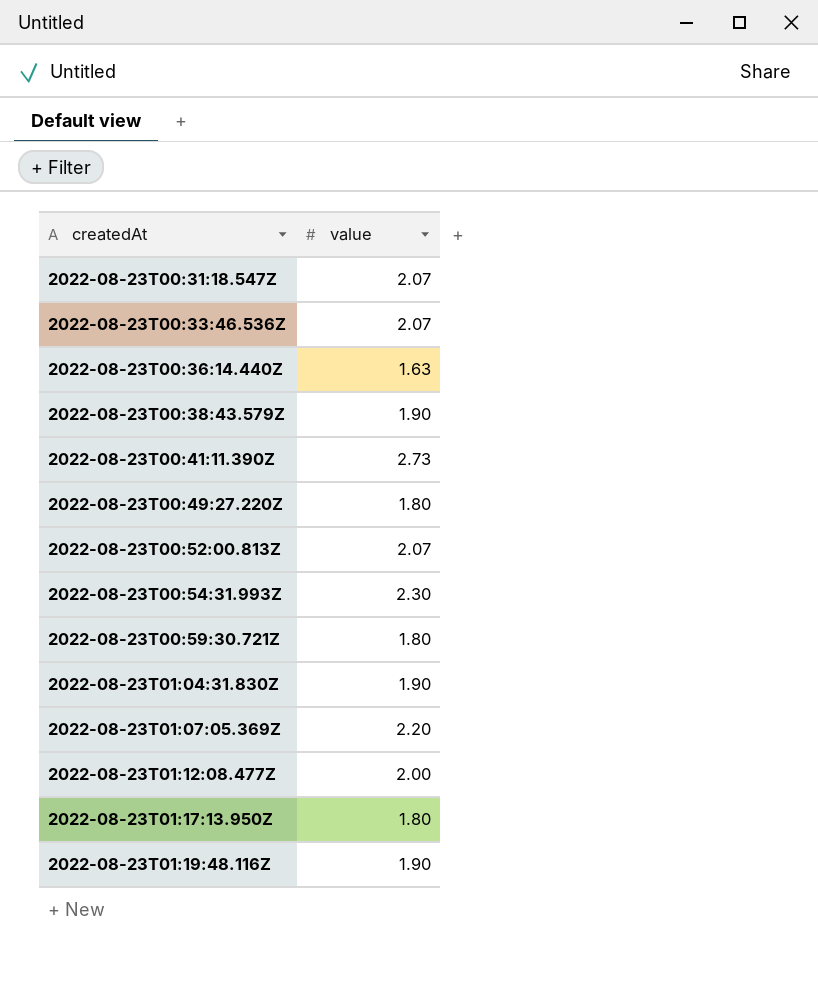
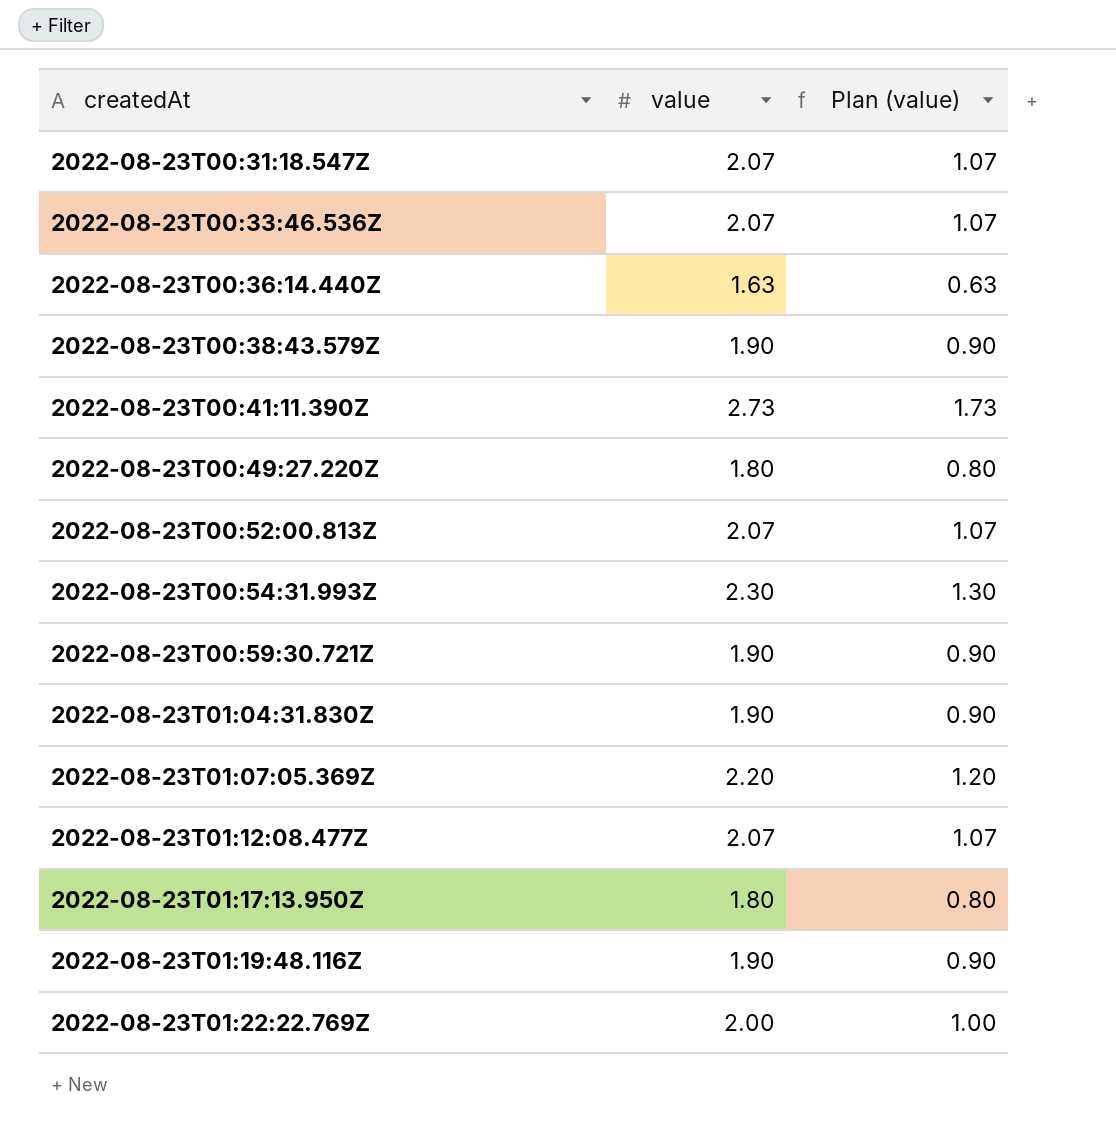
column Plan (value) | formula: none -> [value] - 1
2022-08-23T00:59:30.721Z | value: 1.80 -> 1.90
2022-08-23T01:12:08.477Z | value: 2.00 -> 2.07
row 2022-08-23T01:22:22.769Z: none -> 2.00 | 1.00

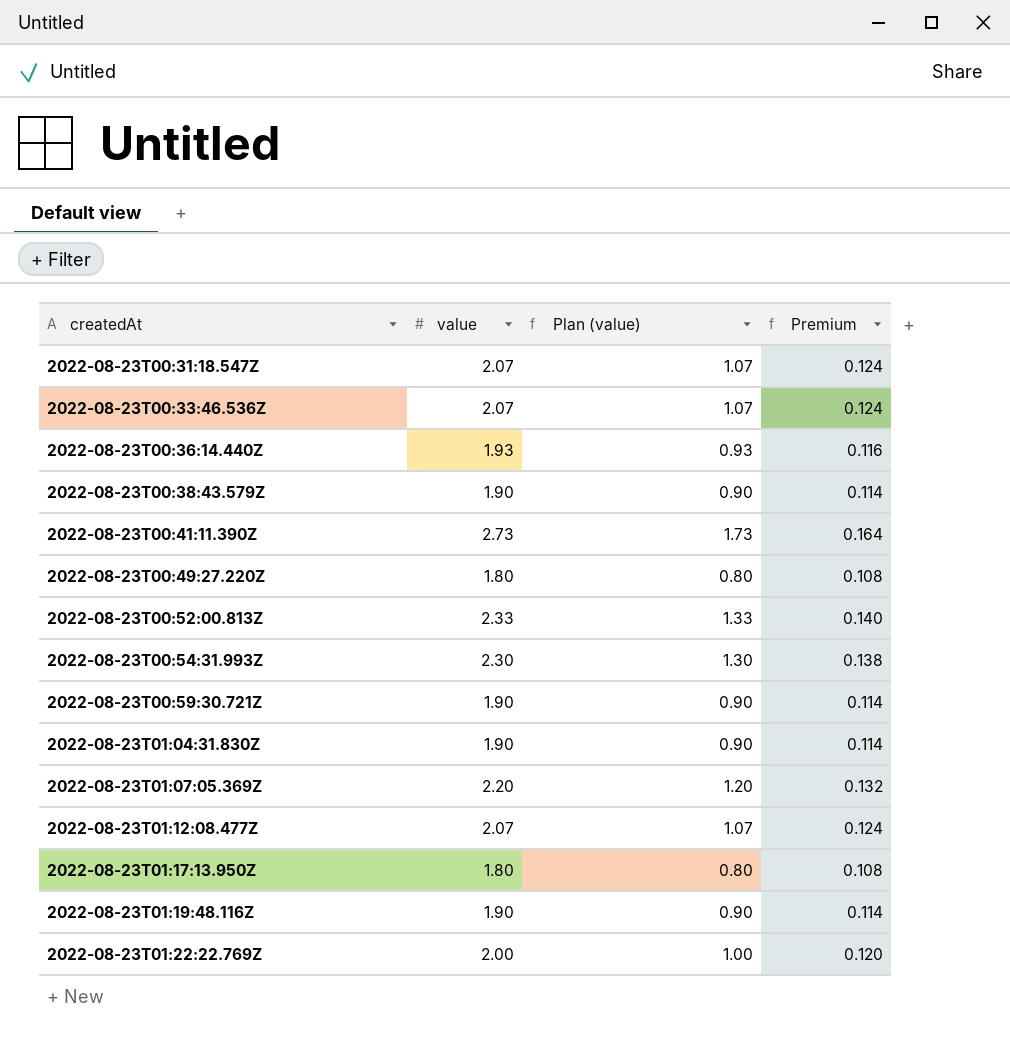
column Premium | formula: none -> [value] * 0.06
2022-08-23T00:36:14.440Z | value: 1.63 -> 1.93
2022-08-23T00:36:14.440Z | Plan (value): 0.63 -> 0.93
2022-08-23T00:52:00.813Z | value: 2.07 -> 2.33
2022-08-23T00:52:00.813Z | Plan (value): 1.07 -> 1.33

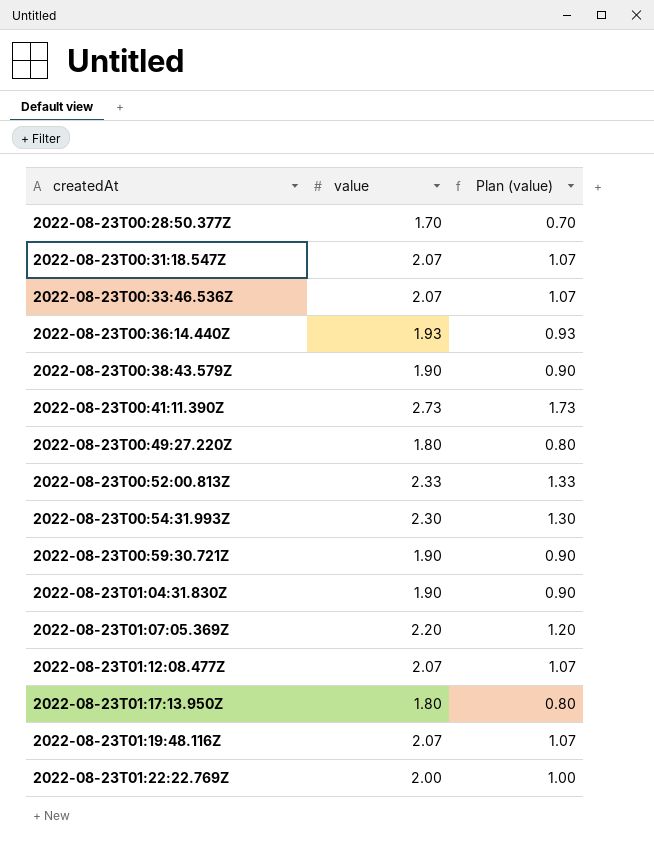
column Premium | formula: [value] * 0.06 -> none
row 2022-08-23T00:28:50.377Z: none -> 1.70 | 0.70
2022-08-23T01:19:48.116Z | value: 1.90 -> 2.07
2022-08-23T01:19:48.116Z | Plan (value): 0.90 -> 1.07

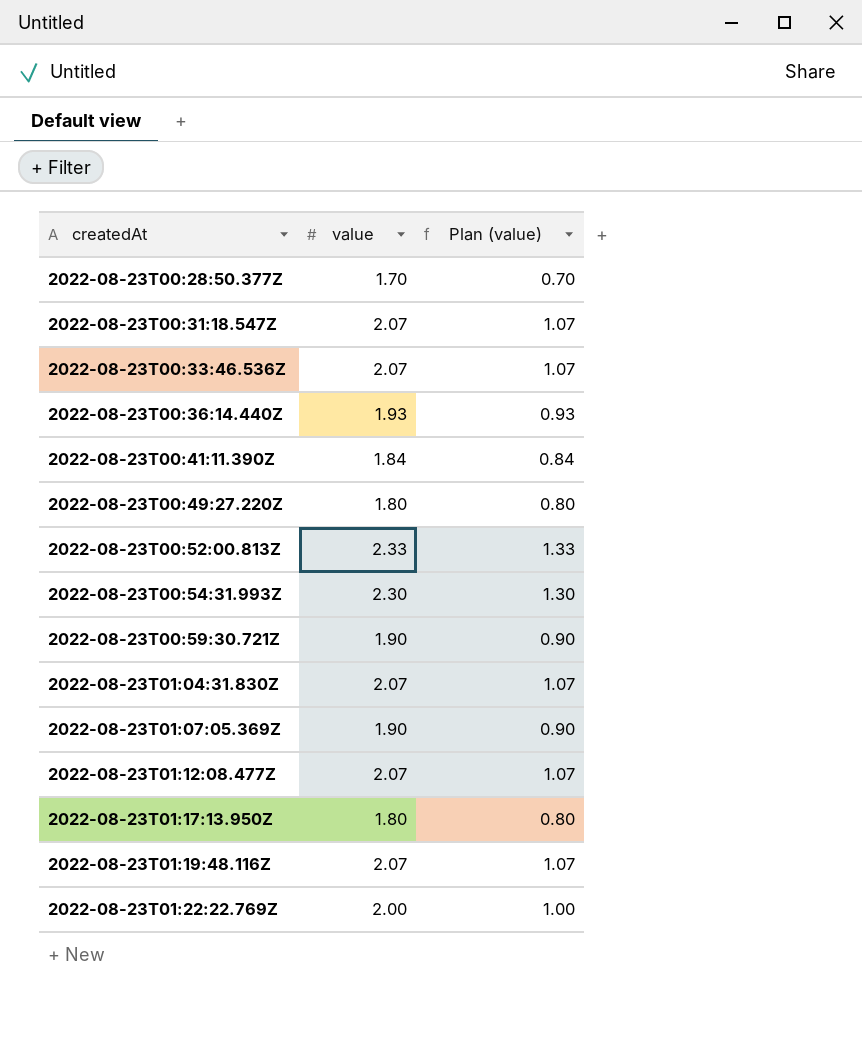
row 2022-08-23T00:38:43.579Z: 1.90 | 0.90 -> none
2022-08-23T00:41:11.390Z | value: 2.73 -> 1.84
2022-08-23T00:41:11.390Z | Plan (value): 1.73 -> 0.84
2022-08-23T01:04:31.830Z | value: 1.90 -> 2.07
2022-08-23T01:04:31.830Z | Plan (value): 0.90 -> 1.07
2022-08-23T01:07:05.369Z | value: 2.20 -> 1.90
2022-08-23T01:07:05.369Z | Plan (value): 1.20 -> 0.90

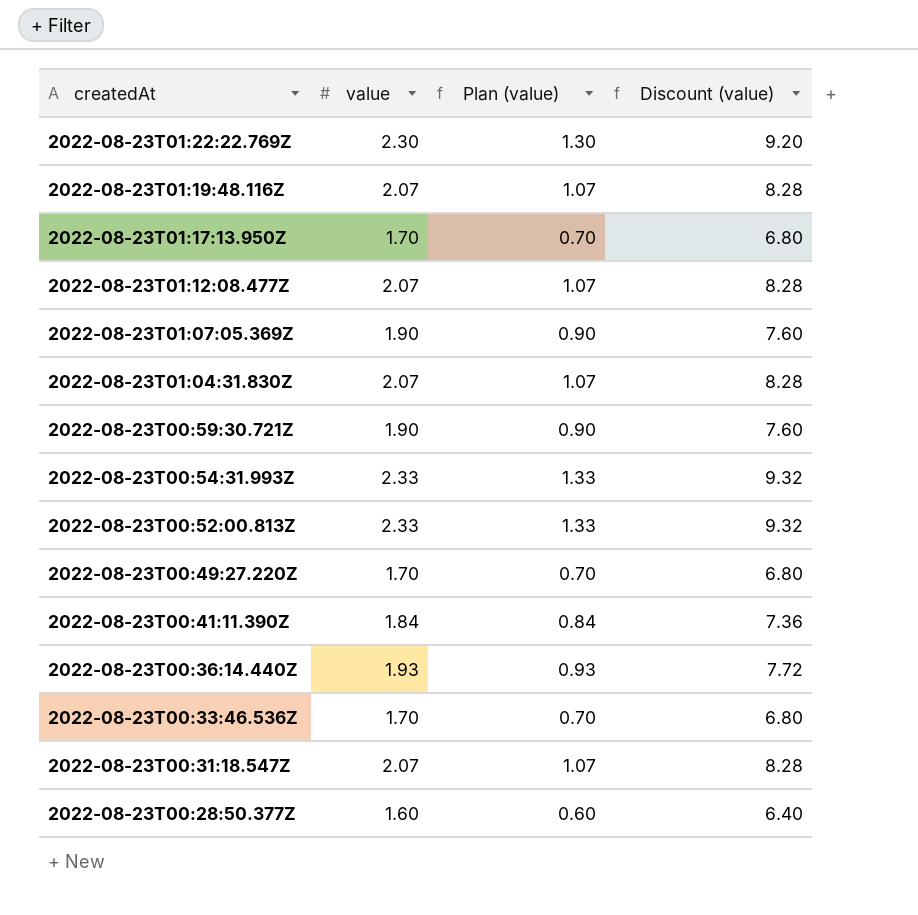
row order: createdAt ascending -> createdAt descending
column Discount (value) | formula: none -> [value] * 4
2022-08-23T01:22:22.769Z | value: 2.00 -> 2.30
2022-08-23T01:22:22.769Z | Plan (value): 1.00 -> 1.30
2022-08-23T01:17:13.950Z | value: 1.80 -> 1.70
2022-08-23T01:17:13.950Z | Plan (value): 0.80 -> 0.70
2022-08-23T00:54:31.993Z | value: 2.30 -> 2.33
2022-08-23T00:54:31.993Z | Plan (value): 1.30 -> 1.33
2022-08-23T00:49:27.220Z | value: 1.80 -> 1.70
2022-08-23T00:49:27.220Z | Plan (value): 0.80 -> 0.70
2022-08-23T00:33:46.536Z | value: 2.07 -> 1.70
2022-08-23T00:33:46.536Z | Plan (value): 1.07 -> 0.70
2022-08-23T00:28:50.377Z | value: 1.70 -> 1.60
2022-08-23T00:28:50.377Z | Plan (value): 0.70 -> 0.60

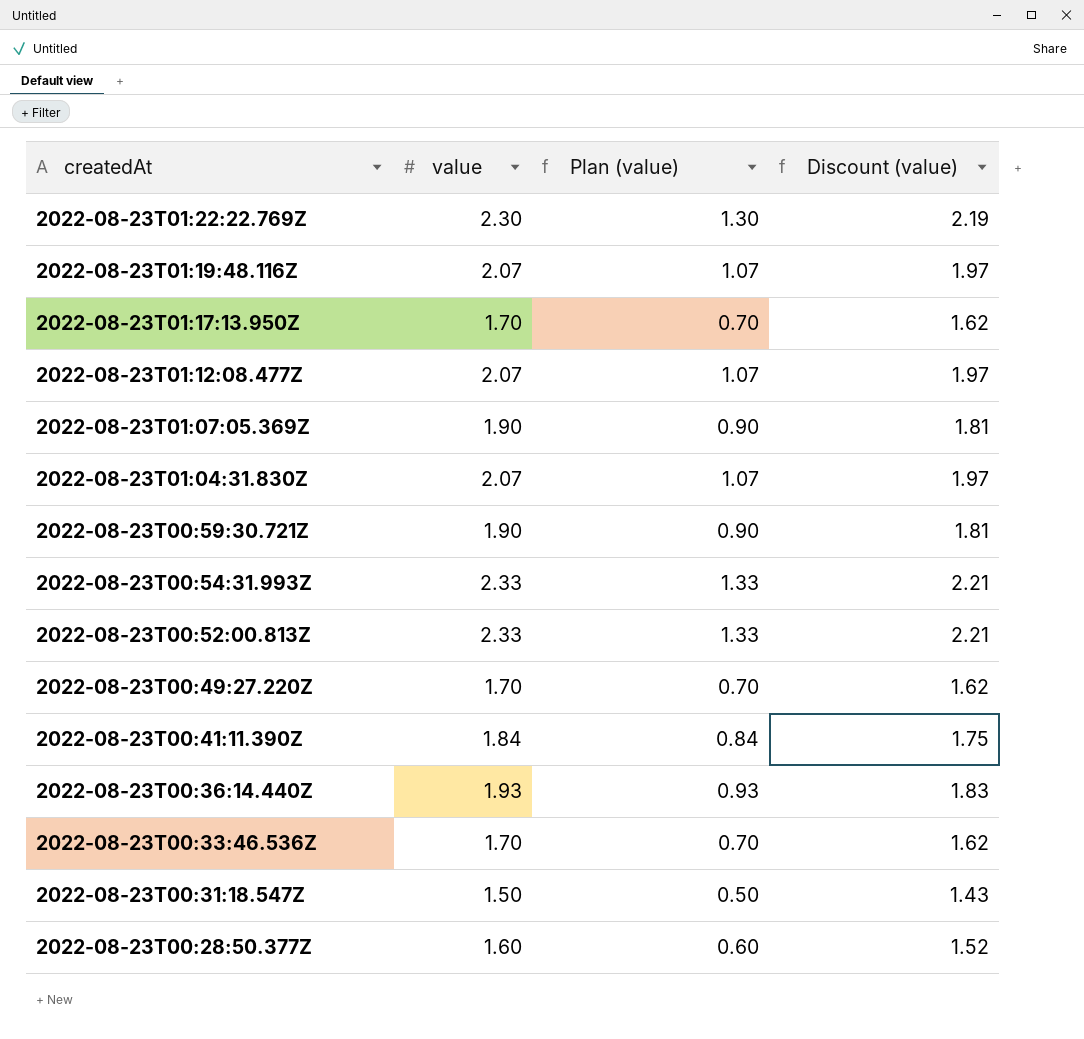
column Discount (value) | formula: [value] * 4 -> [value] * 0.95
2022-08-23T00:31:18.547Z | value: 2.07 -> 1.50
2022-08-23T00:31:18.547Z | Plan (value): 1.07 -> 0.50

